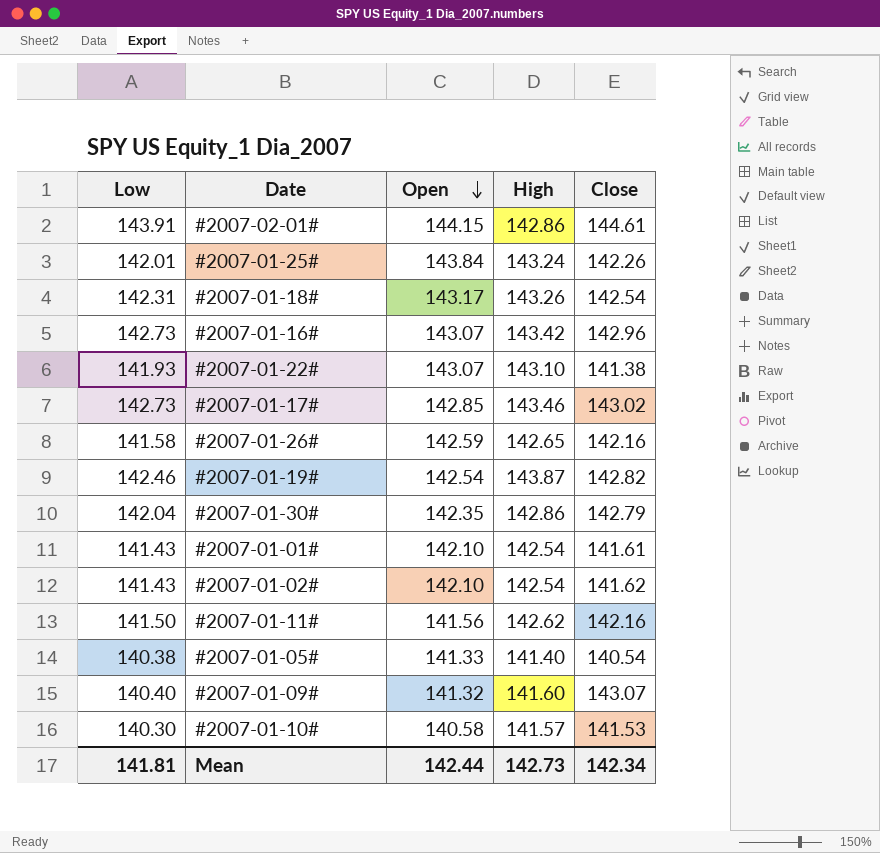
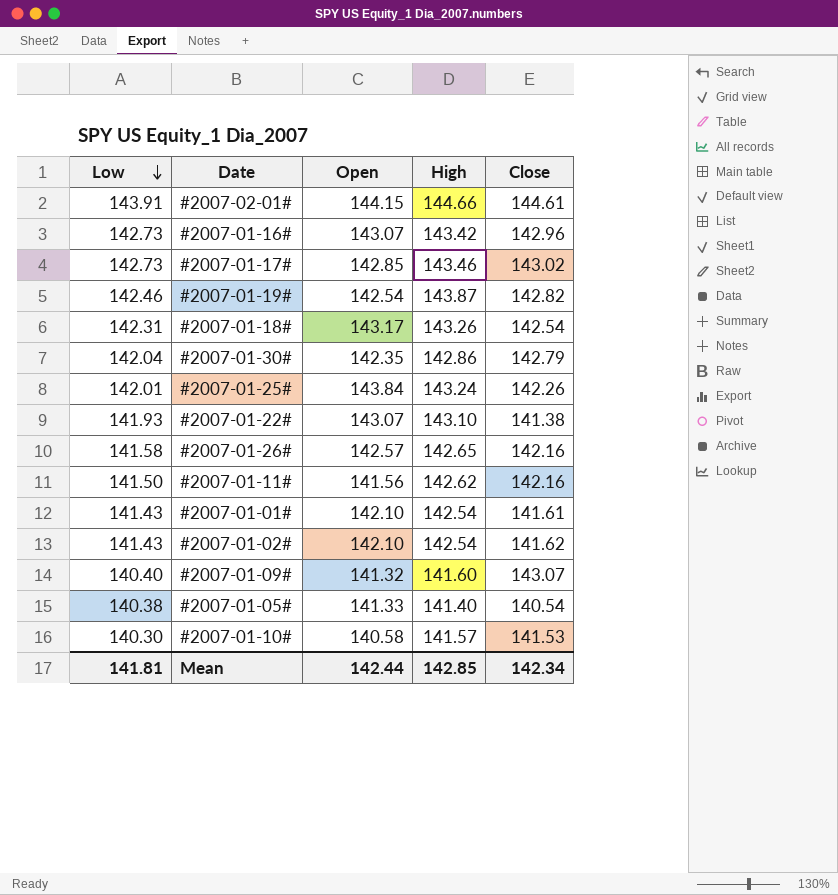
row order: Open descending -> Low descending
#2007-02-01# | High: 142.86 -> 144.66
#2007-01-26# | Open: 142.59 -> 142.57
Mean | High: 142.73 -> 142.85

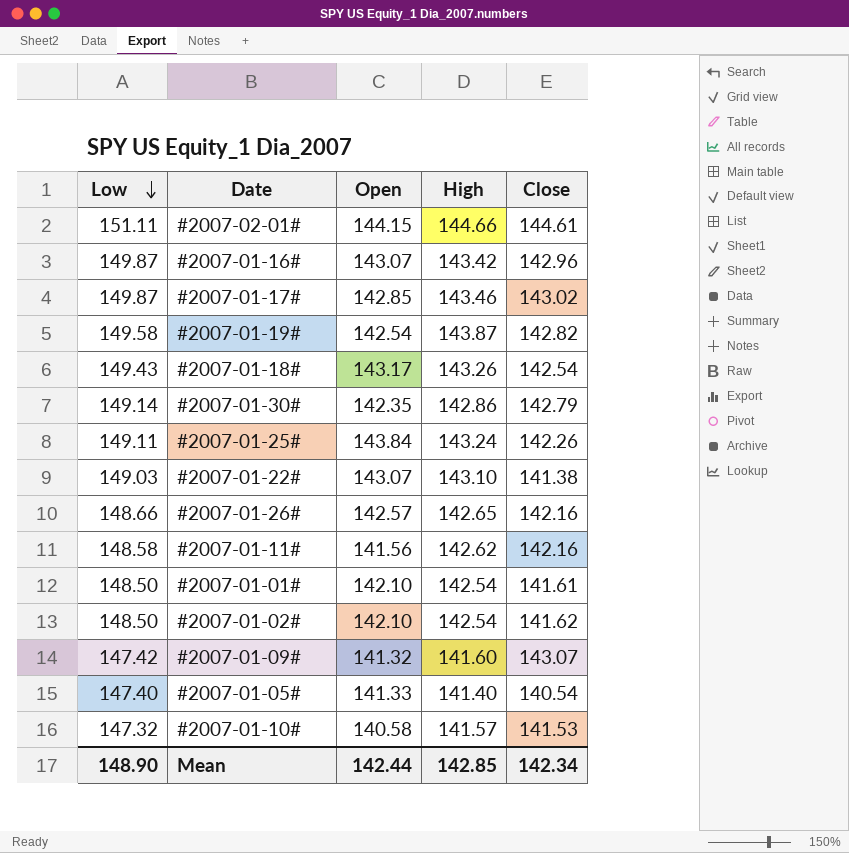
#2007-02-01# | Low: 143.91 -> 151.11
#2007-01-16# | Low: 142.73 -> 149.87
#2007-01-17# | Low: 142.73 -> 149.87
#2007-01-19# | Low: 142.46 -> 149.58
#2007-01-18# | Low: 142.31 -> 149.43
#2007-01-30# | Low: 142.04 -> 149.14
#2007-01-25# | Low: 142.01 -> 149.11
#2007-01-22# | Low: 141.93 -> 149.03
#2007-01-26# | Low: 141.58 -> 148.66
#2007-01-11# | Low: 141.50 -> 148.58
#2007-01-01# | Low: 141.43 -> 148.50
#2007-01-02# | Low: 141.43 -> 148.50
#2007-01-09# | Low: 140.40 -> 147.42
#2007-01-05# | Low: 140.38 -> 147.40
#2007-01-10# | Low: 140.30 -> 147.32
Mean | Low: 141.81 -> 148.90

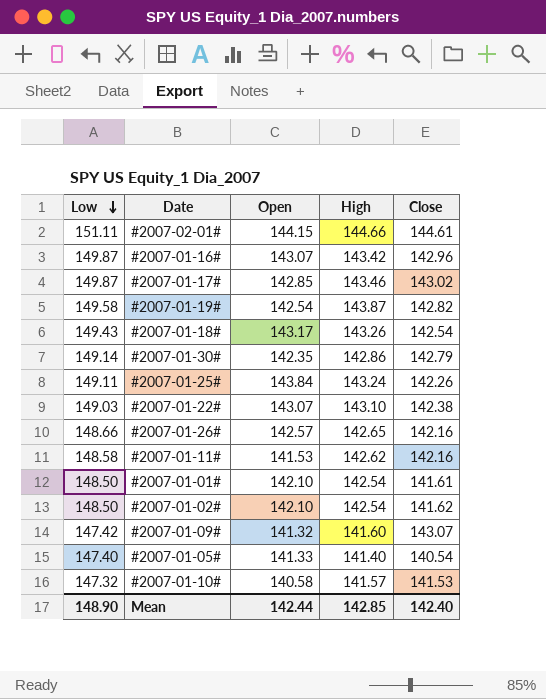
#2007-01-22# | Close: 141.38 -> 142.38
#2007-01-11# | Open: 141.56 -> 141.53
Mean | Close: 142.34 -> 142.40

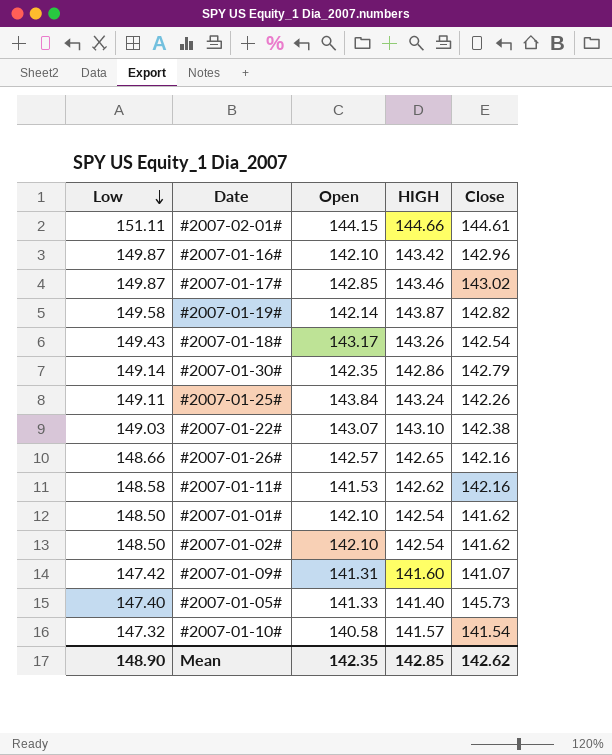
column name: High -> HIGH
#2007-01-16# | Open: 143.07 -> 142.10
#2007-01-19# | Open: 142.54 -> 142.14
#2007-01-01# | Close: 141.61 -> 141.62
#2007-01-09# | Open: 141.32 -> 141.31
#2007-01-09# | Close: 143.07 -> 141.07
#2007-01-05# | Close: 140.54 -> 145.73
#2007-01-10# | Close: 141.53 -> 141.54
Mean | Open: 142.44 -> 142.35
Mean | Close: 142.40 -> 142.62

